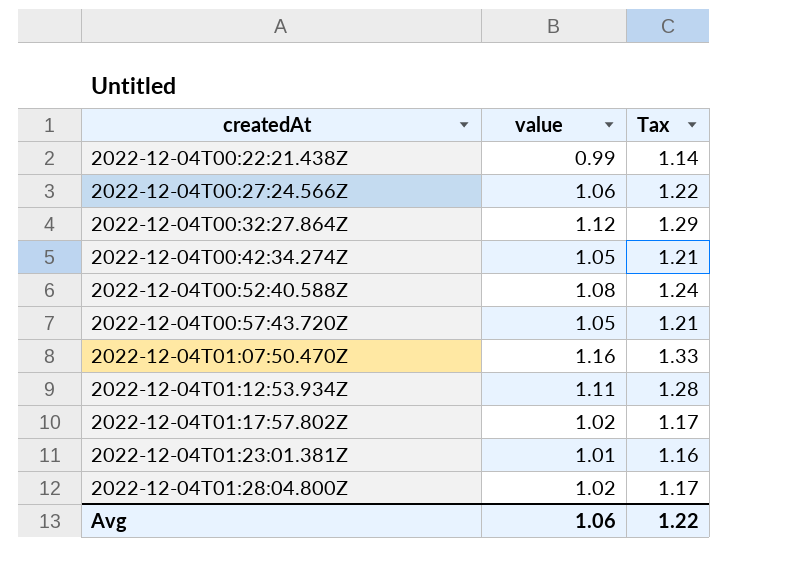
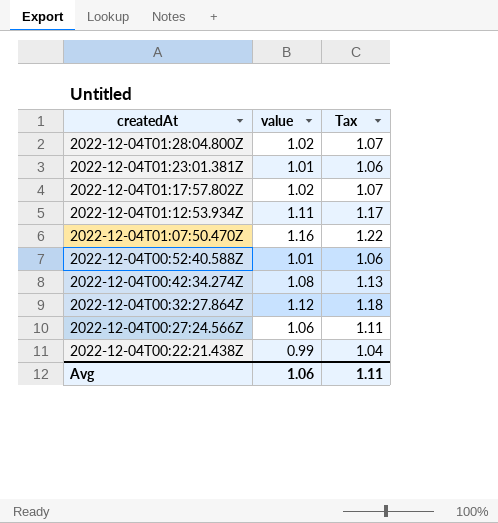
row order: createdAt ascending -> createdAt descending
column Tax | formula: [value] * 1.15 -> [value] * 1.05
row 2022-12-04T00:57:43.720Z: 1.05 | 1.21 -> none
2022-12-04T00:52:40.588Z | value: 1.08 -> 1.01
2022-12-04T00:42:34.274Z | value: 1.05 -> 1.08
Avg | Tax: 1.22 -> 1.11

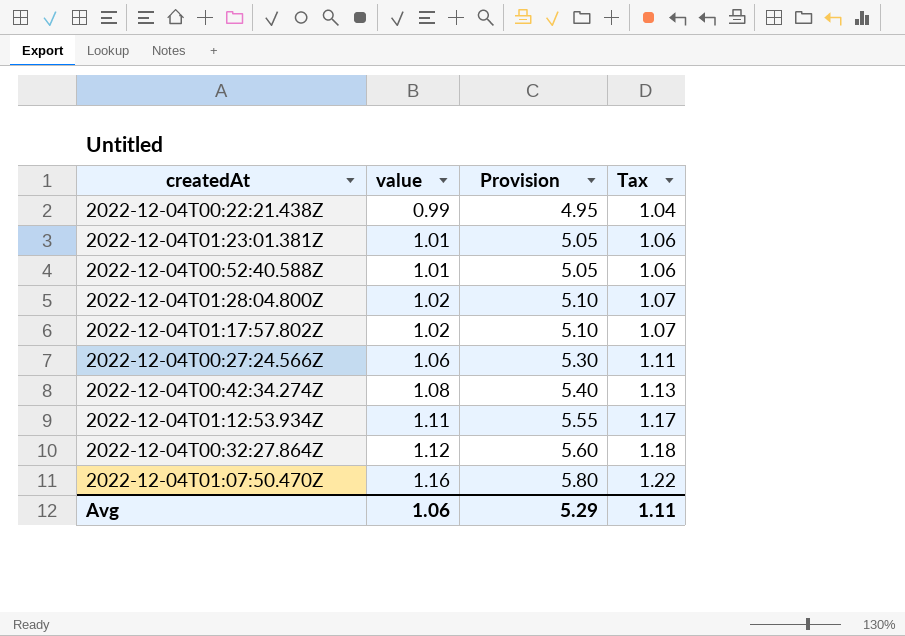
row order: createdAt descending -> value ascending
column Provision | formula: none -> [value] * 5

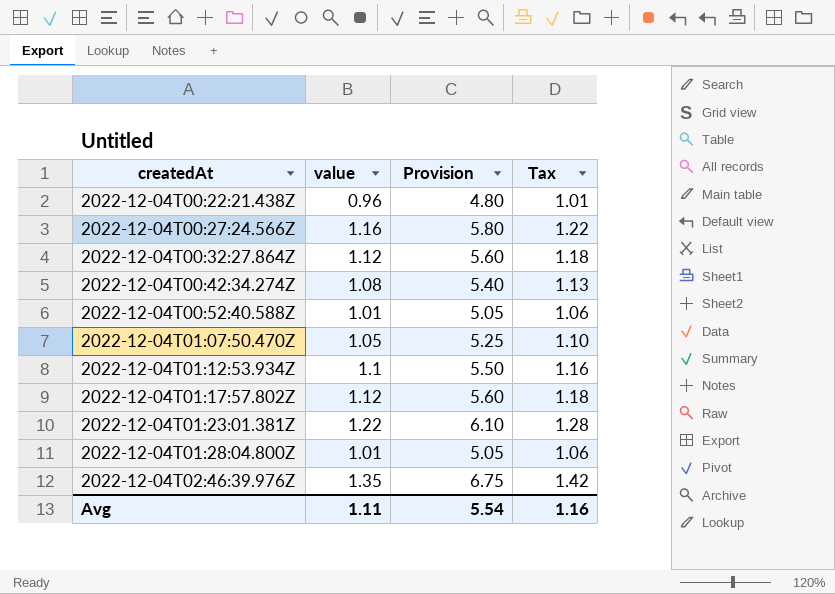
row order: value ascending -> createdAt ascending
2022-12-04T00:22:21.438Z | value: 0.99 -> 0.96
2022-12-04T00:22:21.438Z | Provision: 4.95 -> 4.80
2022-12-04T00:22:21.438Z | Tax: 1.04 -> 1.01
2022-12-04T00:27:24.566Z | value: 1.06 -> 1.16
2022-12-04T00:27:24.566Z | Provision: 5.30 -> 5.80
2022-12-04T00:27:24.566Z | Tax: 1.11 -> 1.22
2022-12-04T01:07:50.470Z | value: 1.16 -> 1.05
2022-12-04T01:07:50.470Z | Provision: 5.80 -> 5.25
2022-12-04T01:07:50.470Z | Tax: 1.22 -> 1.10
2022-12-04T01:12:53.934Z | value: 1.11 -> 1.1
2022-12-04T01:12:53.934Z | Provision: 5.55 -> 5.50
2022-12-04T01:12:53.934Z | Tax: 1.17 -> 1.16
2022-12-04T01:17:57.802Z | value: 1.02 -> 1.12
2022-12-04T01:17:57.802Z | Provision: 5.10 -> 5.60
2022-12-04T01:17:57.802Z | Tax: 1.07 -> 1.18
2022-12-04T01:23:01.381Z | value: 1.01 -> 1.22
2022-12-04T01:23:01.381Z | Provision: 5.05 -> 6.10
2022-12-04T01:23:01.381Z | Tax: 1.06 -> 1.28
2022-12-04T01:28:04.800Z | value: 1.02 -> 1.01
2022-12-04T01:28:04.800Z | Provision: 5.10 -> 5.05
2022-12-04T01:28:04.800Z | Tax: 1.07 -> 1.06
row 2022-12-04T02:46:39.976Z: none -> 1.35 | 6.75 | 1.42
Avg | value: 1.06 -> 1.11
Avg | Provision: 5.29 -> 5.54
Avg | Tax: 1.11 -> 1.16

